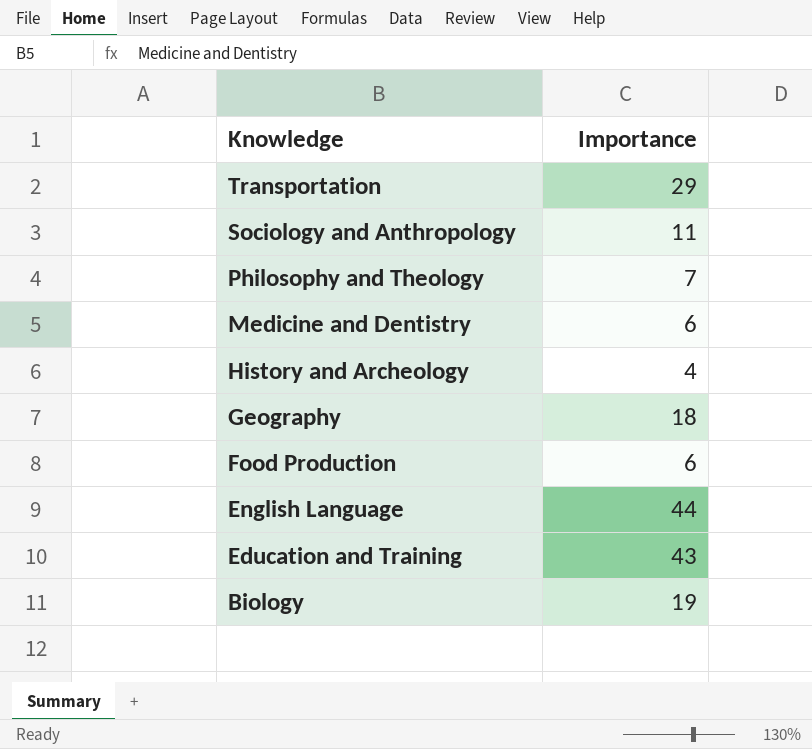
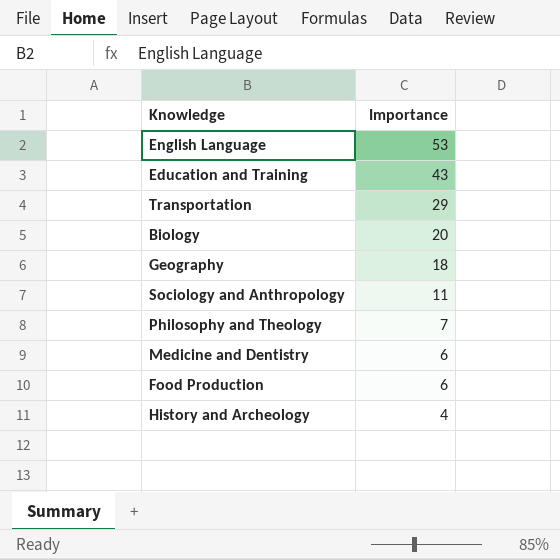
row order: Knowledge descending -> Importance descending
English Language | Importance: 44 -> 53
Biology | Importance: 19 -> 20

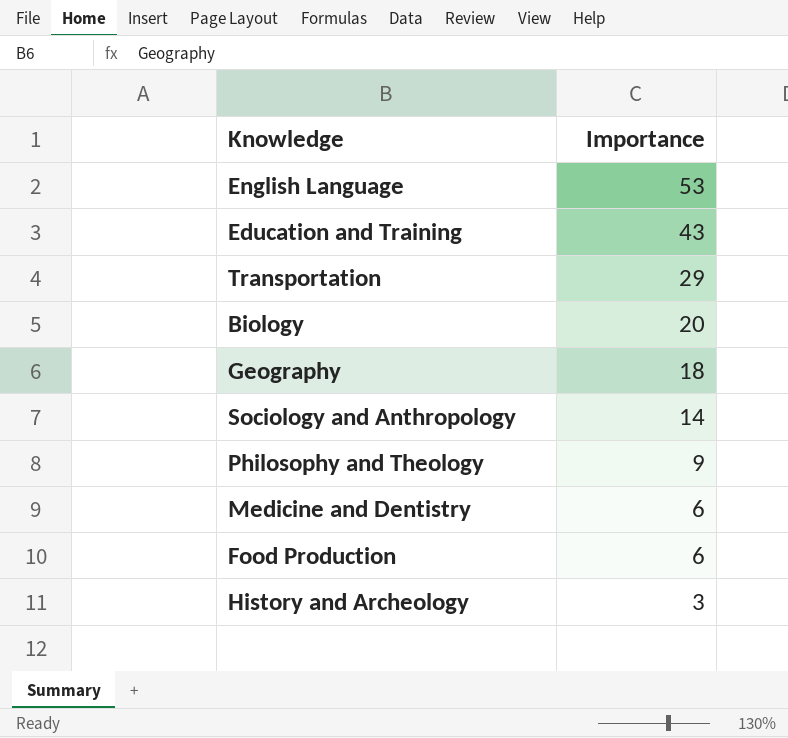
Sociology and Anthropology | Importance: 11 -> 14
Philosophy and Theology | Importance: 7 -> 9
History and Archeology | Importance: 4 -> 3

